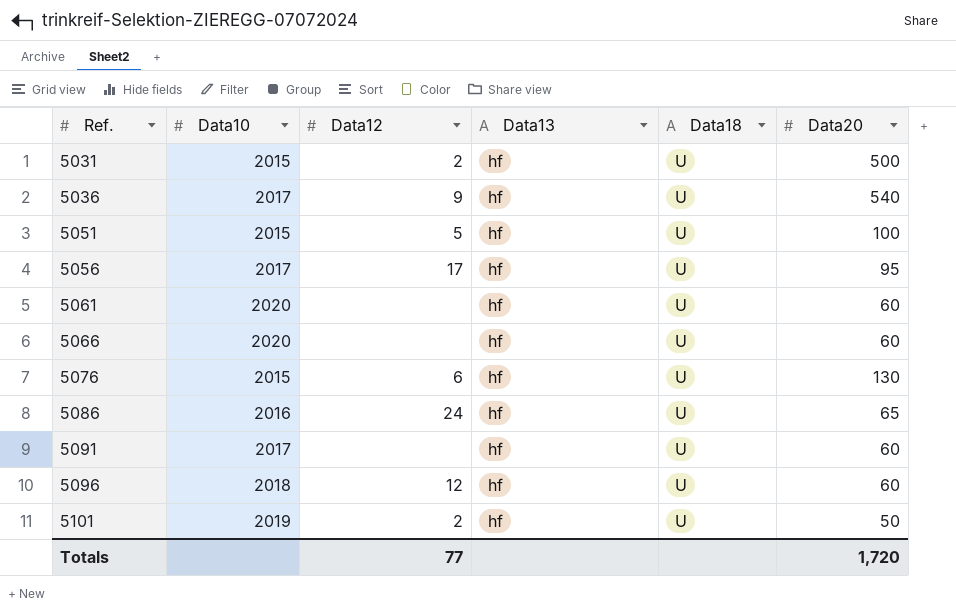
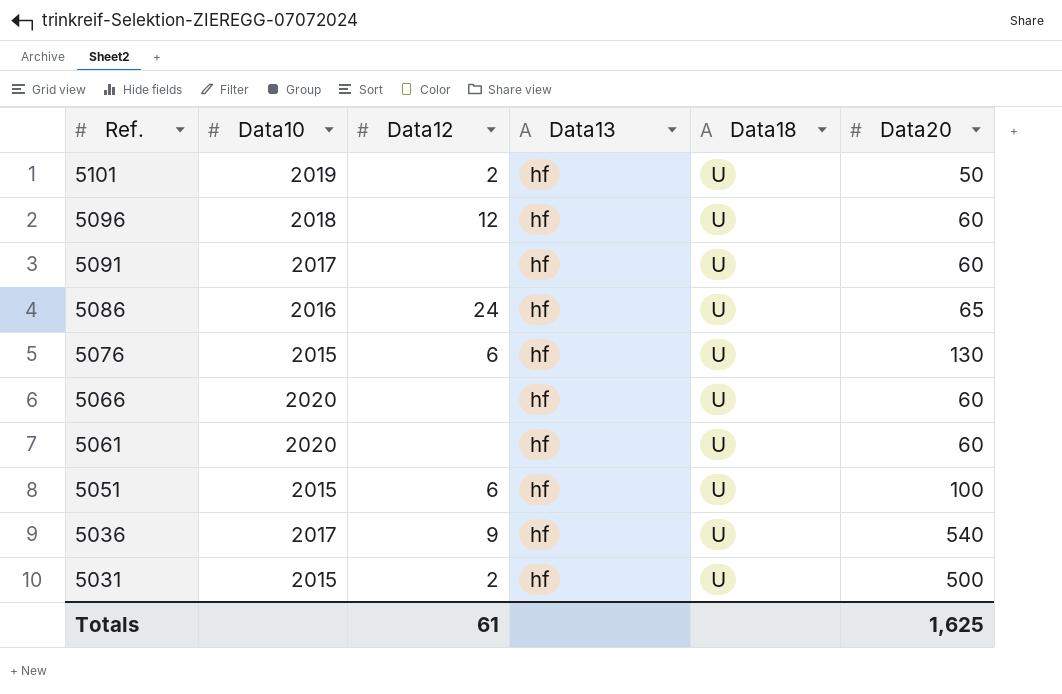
row order: Ref. ascending -> Ref. descending
row 5056: 2017 | 17 | hf | U | 95 -> none
5051 | Data12: 5 -> 6
Totals | Data12: 77 -> 61
Totals | Data20: 1,720 -> 1,625

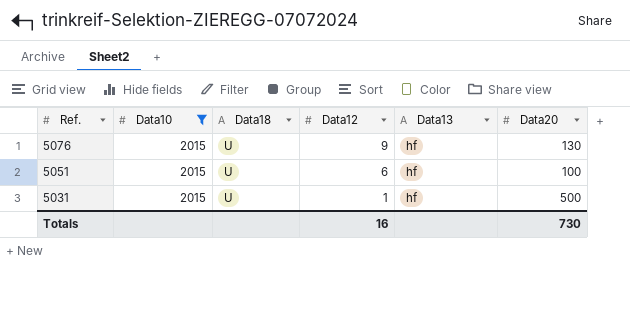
filter: none -> Data10 = 2015
column Data18 | position: 5 -> 3
5076 | Data12: 6 -> 9
5031 | Data12: 2 -> 1
Totals | Data12: 61 -> 16
Totals | Data20: 1,625 -> 730

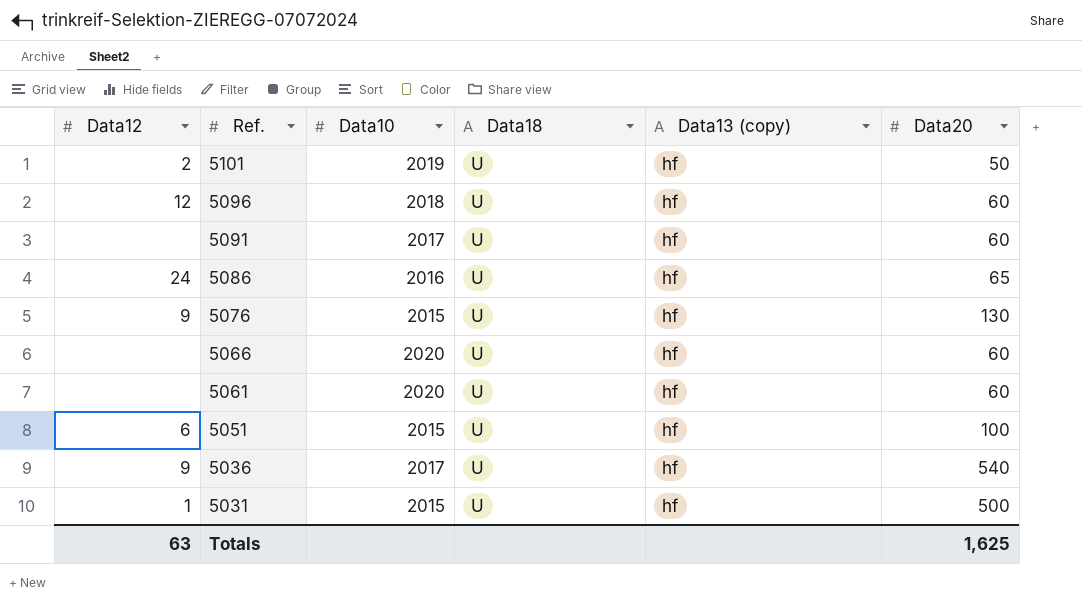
filter: Data10 = 2015 -> none
column Data12 | position: 4 -> 1
column name: Data13 -> Data13 (copy)
Totals | Data12: 16 -> 63
Totals | Data20: 730 -> 1,625

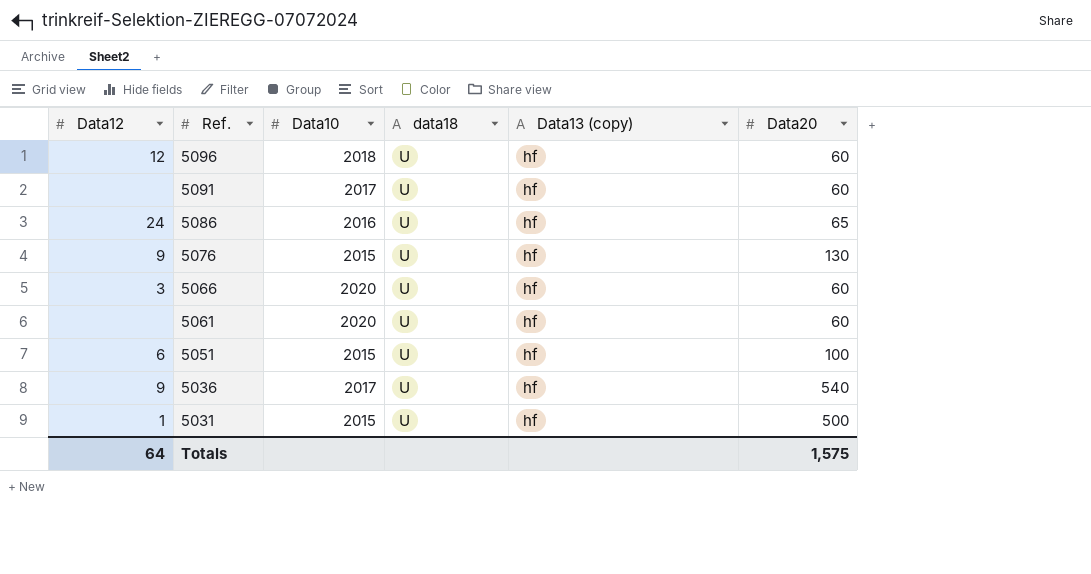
column name: Data18 -> data18
row 5101: 2 | 2019 | U | hf | 50 -> none
5066 | Data12: none -> 3
Totals | Data12: 63 -> 64
Totals | Data20: 1,625 -> 1,575

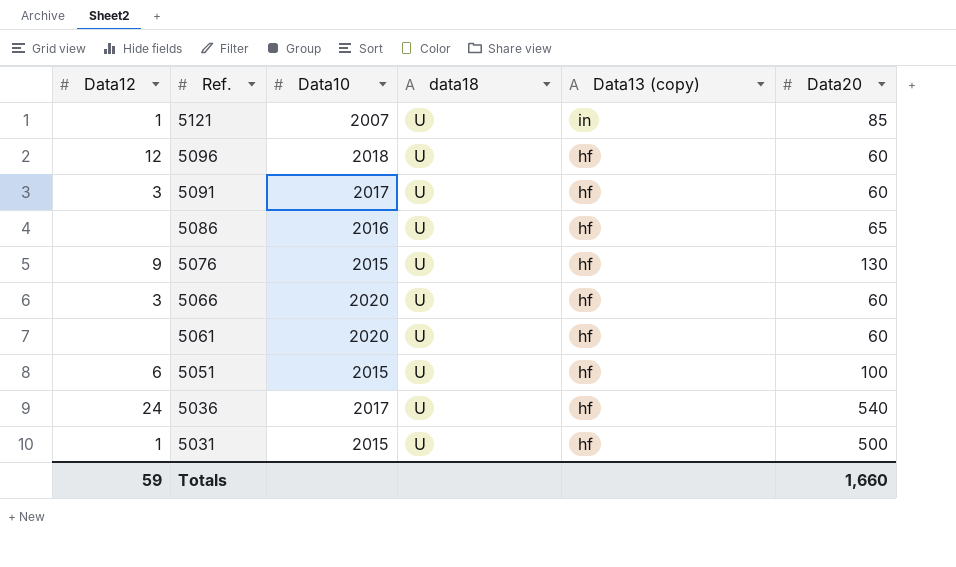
row 5121: none -> 1 | 2007 | U | in | 85
5091 | Data12: none -> 3
5086 | Data12: 24 -> none
5036 | Data12: 9 -> 24
Totals | Data12: 64 -> 59
Totals | Data20: 1,575 -> 1,660

